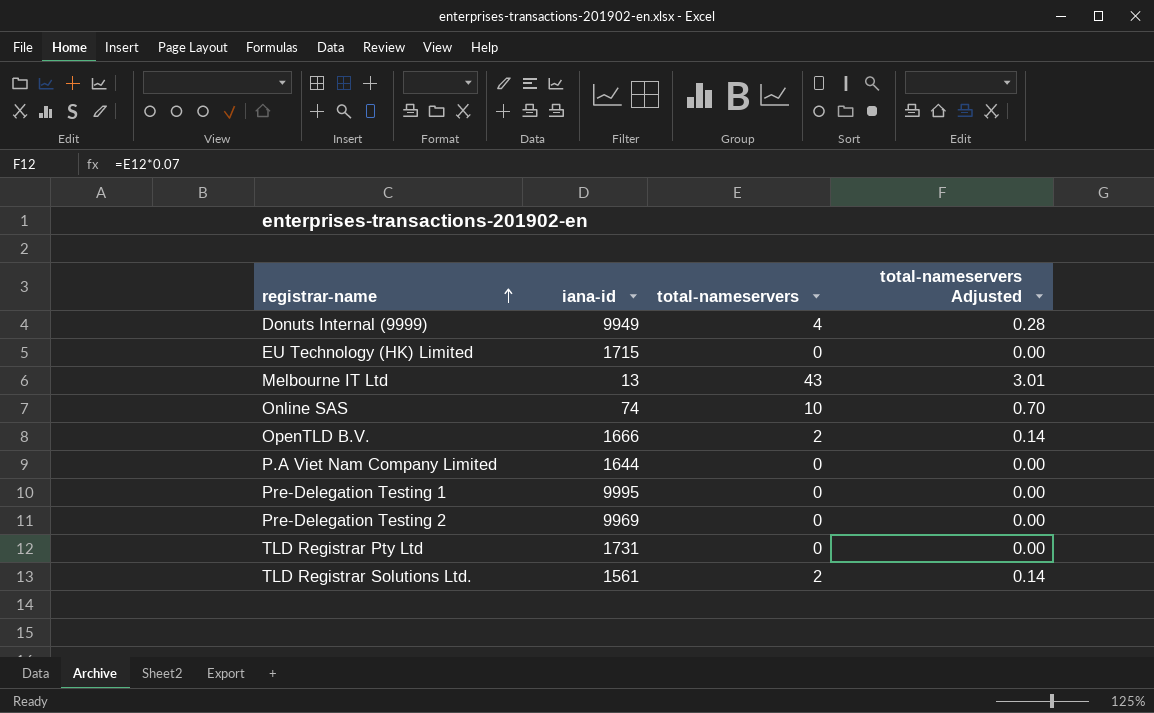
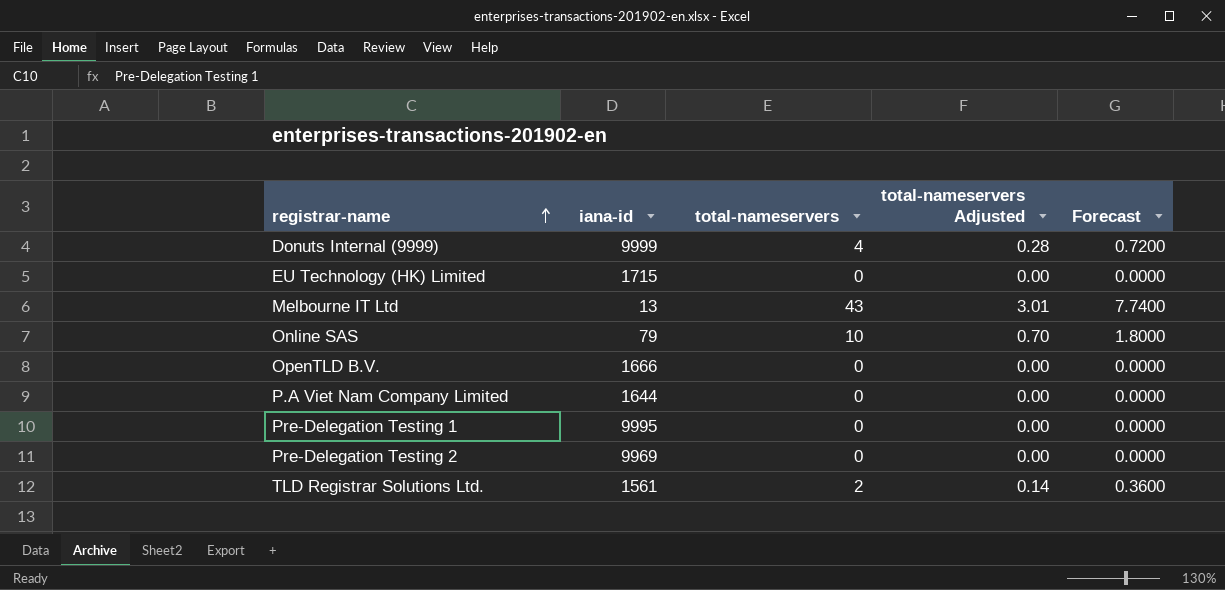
column Forecast | formula: none -> [total-nameservers] * 0.18
row TLD Registrar Pty Ltd: 1731 | 0 | 0.00 -> none
Donuts Internal (9999) | iana-id: 9949 -> 9999
Online SAS | iana-id: 74 -> 79
OpenTLD B.V. | total-nameservers: 2 -> 0
OpenTLD B.V. | total-nameservers Adjusted: 0.14 -> 0.00

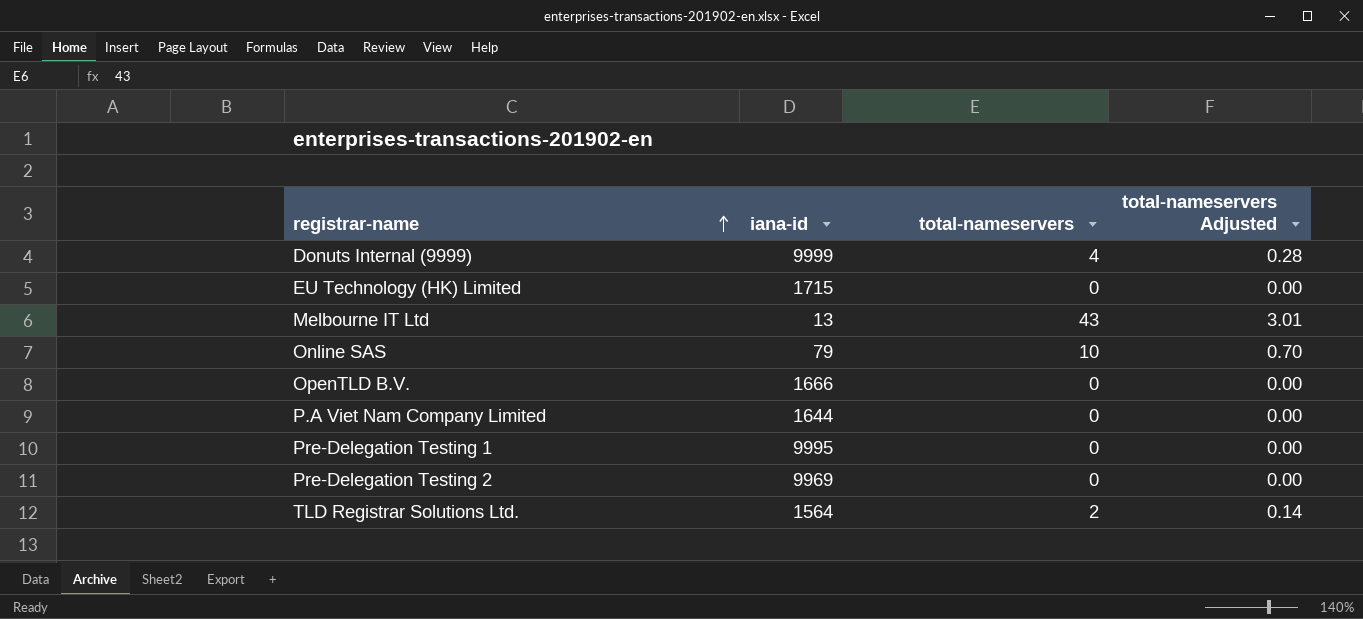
column Forecast | formula: [total-nameservers] * 0.18 -> none
TLD Registrar Solutions Ltd. | iana-id: 1561 -> 1564

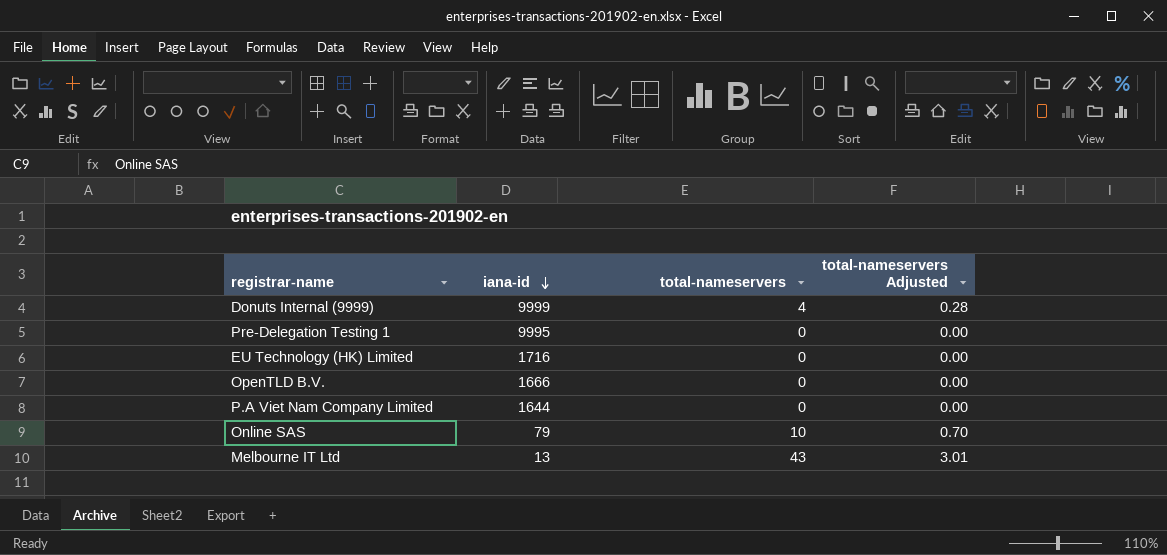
row order: registrar-name ascending -> iana-id descending
row Pre-Delegation Testing 2: 9969 | 0 | 0.00 -> none
row TLD Registrar Solutions Ltd.: 1564 | 2 | 0.14 -> none
EU Technology (HK) Limited | iana-id: 1715 -> 1716

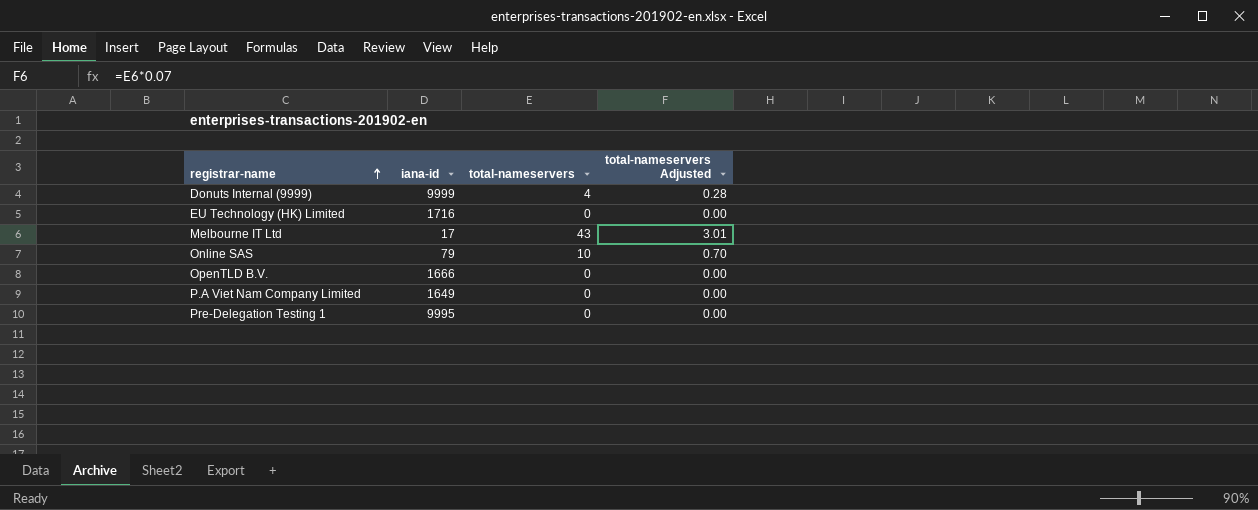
row order: iana-id descending -> registrar-name ascending
Melbourne IT Ltd | iana-id: 13 -> 17
P.A Viet Nam Company Limited | iana-id: 1644 -> 1649

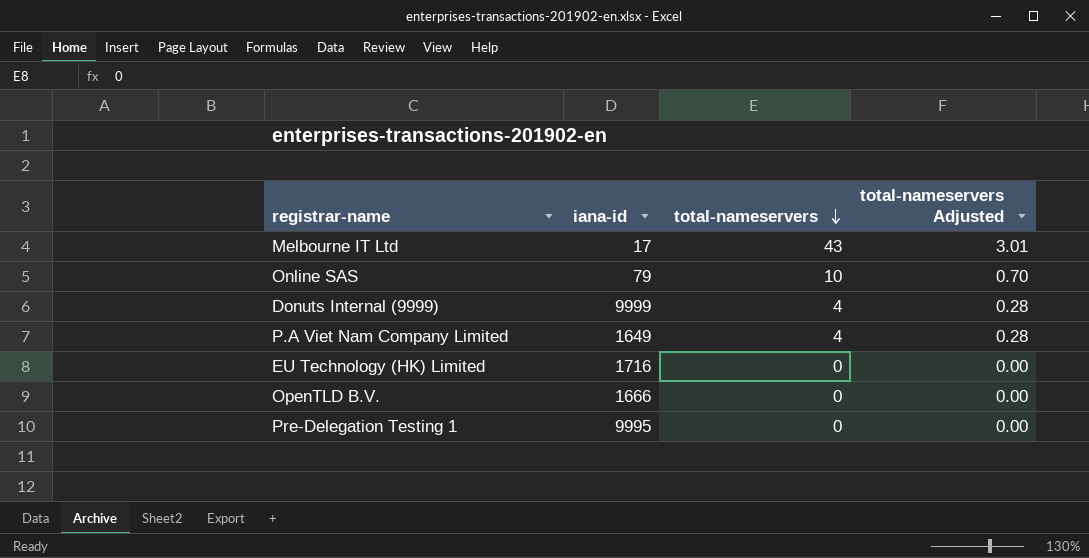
row order: registrar-name ascending -> total-nameservers descending
P.A Viet Nam Company Limited | total-nameservers: 0 -> 4
P.A Viet Nam Company Limited | total-nameservers Adjusted: 0.00 -> 0.28

